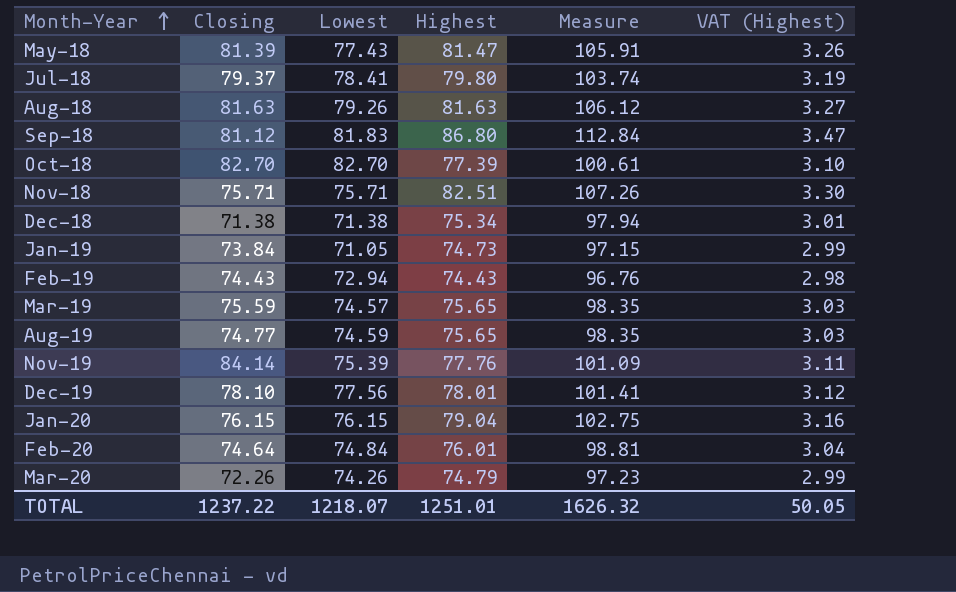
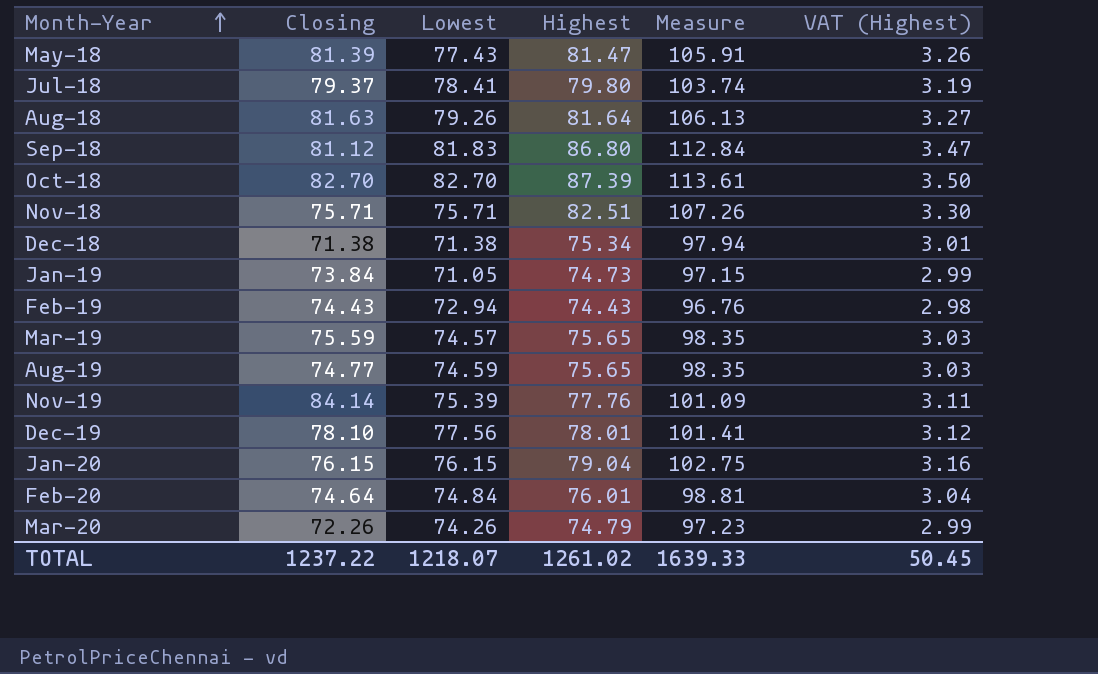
Aug-18 | Highest: 81.63 -> 81.64
Aug-18 | Measure: 106.12 -> 106.13
Oct-18 | Highest: 77.39 -> 87.39
Oct-18 | Measure: 100.61 -> 113.61
Oct-18 | VAT (Highest): 3.10 -> 3.50
TOTAL | Highest: 1251.01 -> 1261.02
TOTAL | Measure: 1626.32 -> 1639.33
TOTAL | VAT (Highest): 50.05 -> 50.45

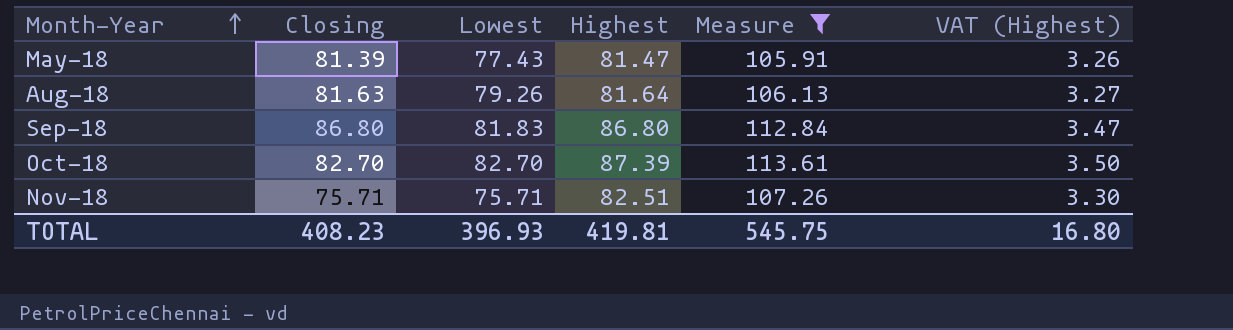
filter: none -> Measure >= 105.91
Sep-18 | Closing: 81.12 -> 86.80
TOTAL | Closing: 1237.22 -> 408.23
TOTAL | Lowest: 1218.07 -> 396.93
TOTAL | Highest: 1261.02 -> 419.81
TOTAL | Measure: 1639.33 -> 545.75
TOTAL | VAT (Highest): 50.45 -> 16.80

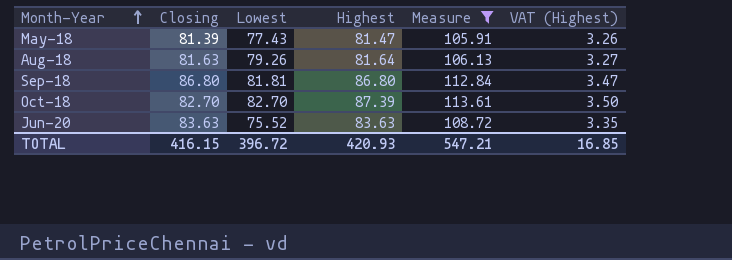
row Nov-18: 75.71 | 75.71 | 82.51 | 107.26 | 3.30 -> none
Sep-18 | Lowest: 81.83 -> 81.81
row Jun-20: none -> 83.63 | 75.52 | 83.63 | 108.72 | 3.35
TOTAL | Closing: 408.23 -> 416.15
TOTAL | Lowest: 396.93 -> 396.72
TOTAL | Highest: 419.81 -> 420.93
TOTAL | Measure: 545.75 -> 547.21
TOTAL | VAT (Highest): 16.80 -> 16.85

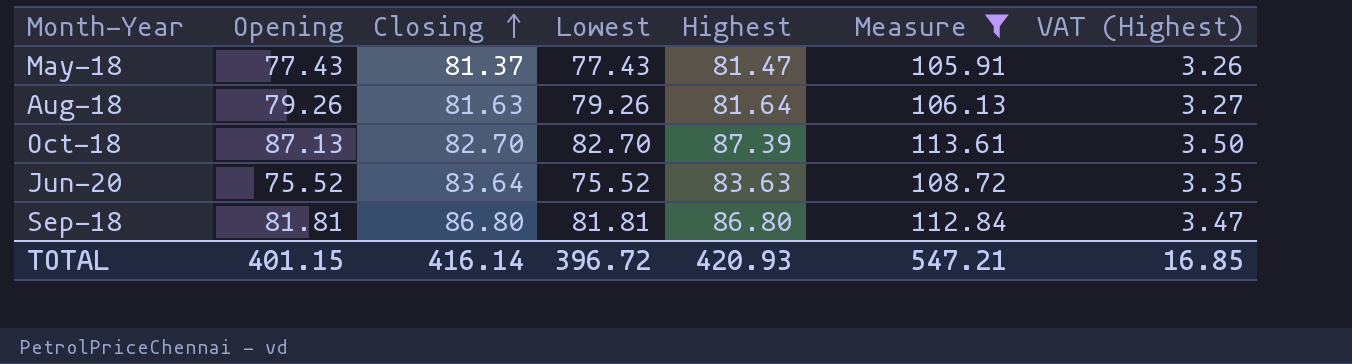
row order: Month-Year ascending -> Closing ascending
column Opening | position: none -> 2
May-18 | Closing: 81.39 -> 81.37
Jun-20 | Closing: 83.63 -> 83.64
TOTAL | Closing: 416.15 -> 416.14

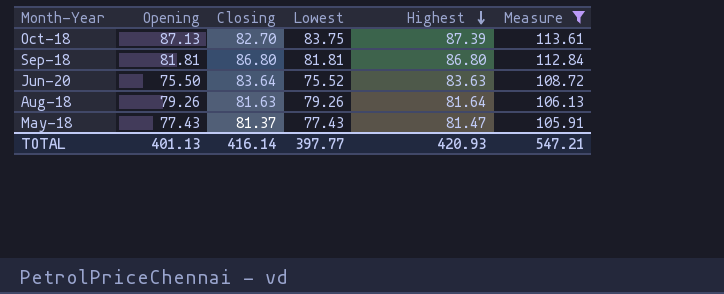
row order: Closing ascending -> Highest descending
column VAT (Highest) | formula: [Highest] * 0.04 -> none
Oct-18 | Lowest: 82.70 -> 83.75
Jun-20 | Opening: 75.52 -> 75.50
TOTAL | Opening: 401.15 -> 401.13
TOTAL | Lowest: 396.72 -> 397.77

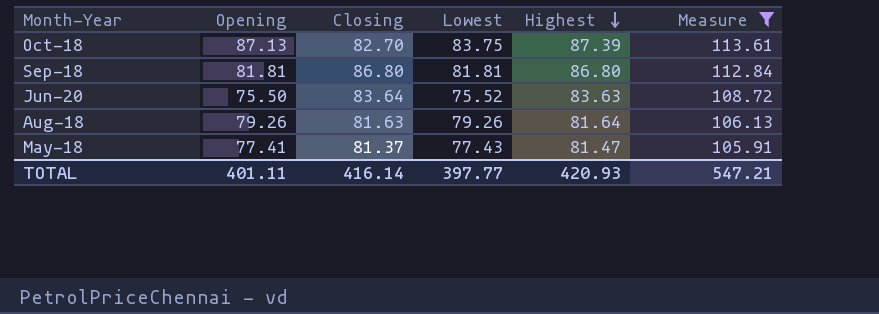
May-18 | Opening: 77.43 -> 77.41
TOTAL | Opening: 401.13 -> 401.11

